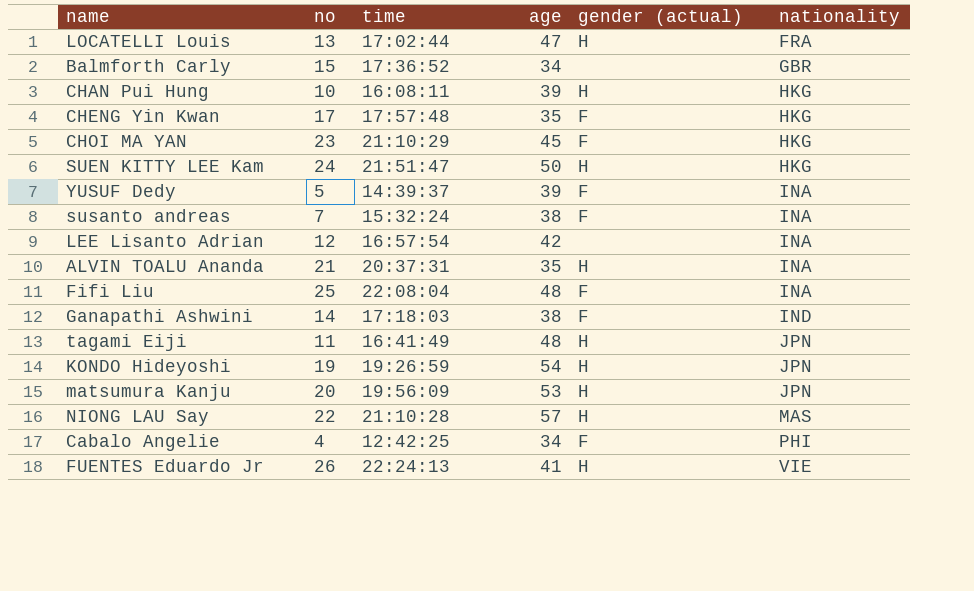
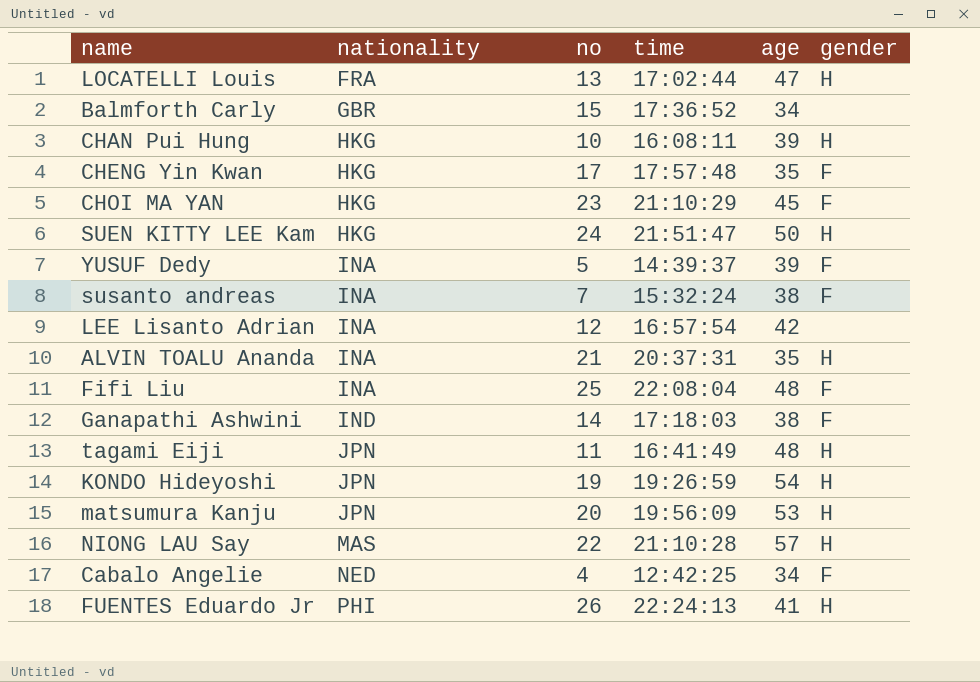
column nationality | position: 6 -> 2
column name: gender (actual) -> gender
Cabalo Angelie | nationality: PHI -> NED
FUENTES Eduardo Jr | nationality: VIE -> PHI

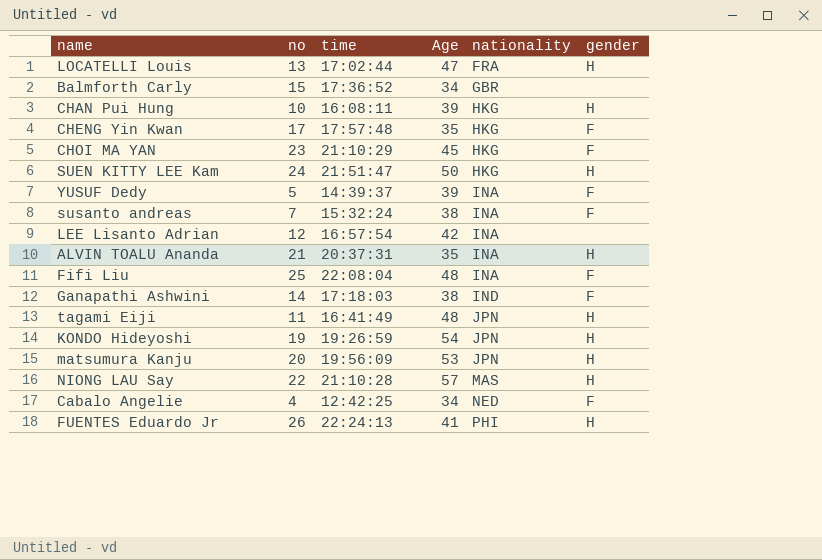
column name: age -> Age
column nationality | position: 2 -> 5

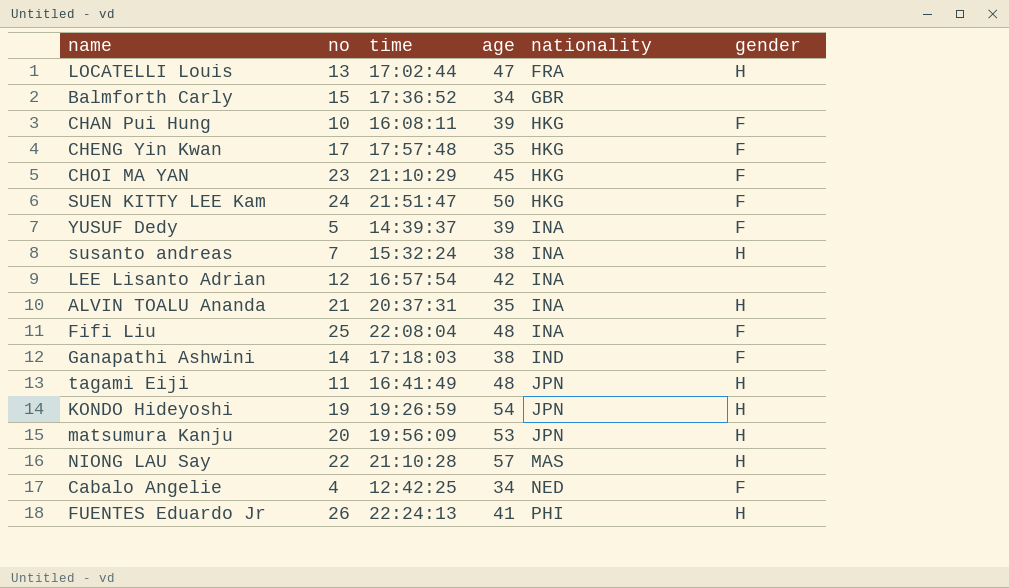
column name: Age -> age
CHAN Pui Hung | gender: H -> F
SUEN KITTY LEE Kam | gender: H -> F
susanto andreas | gender: F -> H

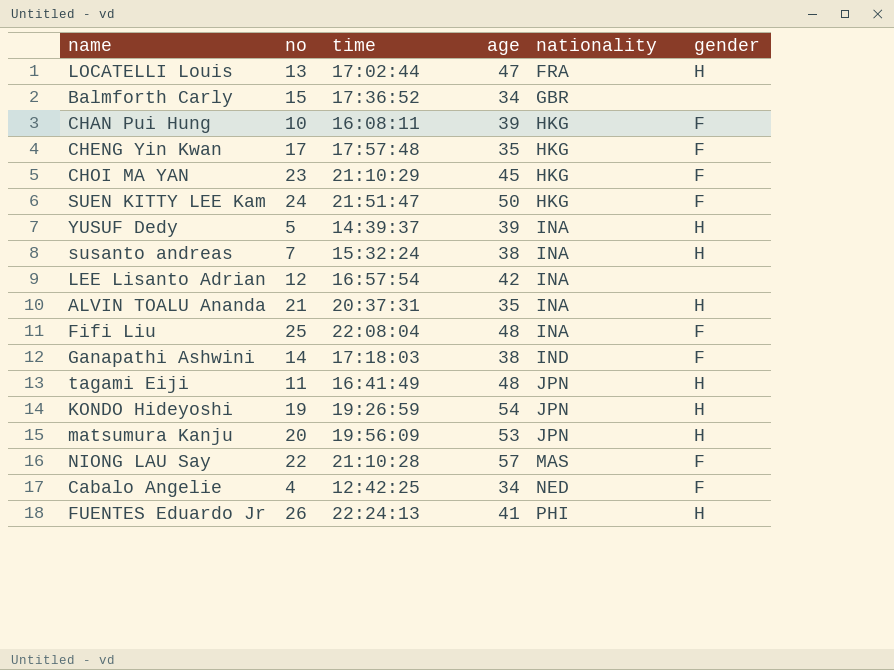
YUSUF Dedy | gender: F -> H
NIONG LAU Say | gender: H -> F

